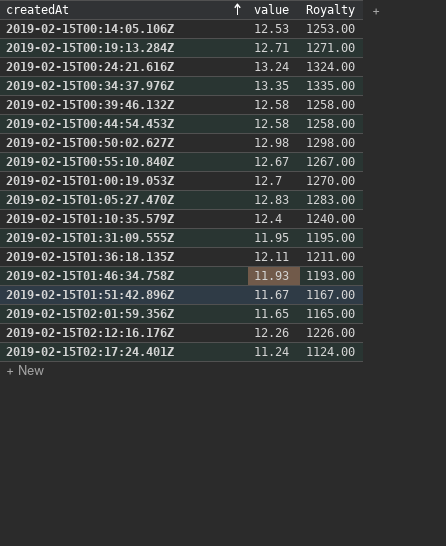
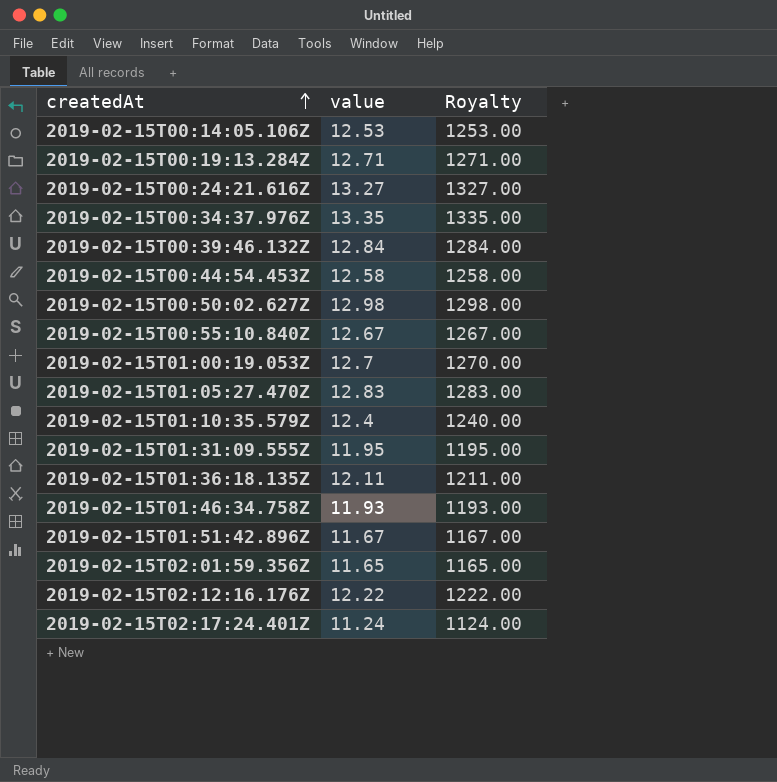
2019-02-15T00:24:21.616Z | value: 13.24 -> 13.27
2019-02-15T00:24:21.616Z | Royalty: 1324.00 -> 1327.00
2019-02-15T00:39:46.132Z | value: 12.58 -> 12.84
2019-02-15T00:39:46.132Z | Royalty: 1258.00 -> 1284.00
2019-02-15T02:12:16.176Z | value: 12.26 -> 12.22
2019-02-15T02:12:16.176Z | Royalty: 1226.00 -> 1222.00

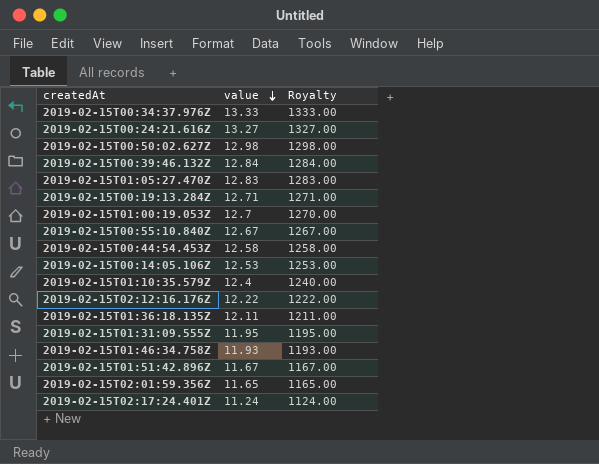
row order: createdAt ascending -> value descending
2019-02-15T00:34:37.976Z | value: 13.35 -> 13.33
2019-02-15T00:34:37.976Z | Royalty: 1335.00 -> 1333.00

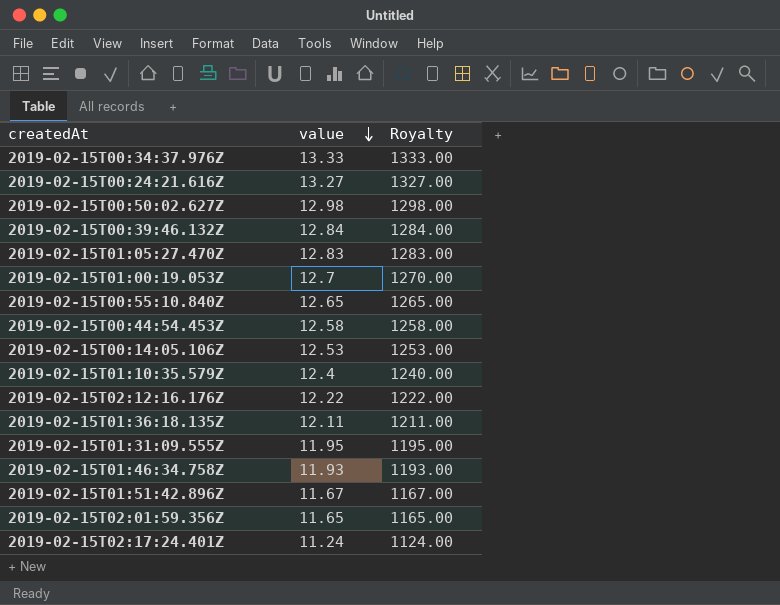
row 2019-02-15T00:19:13.284Z: 12.71 | 1271.00 -> none
2019-02-15T00:55:10.840Z | value: 12.67 -> 12.65
2019-02-15T00:55:10.840Z | Royalty: 1267.00 -> 1265.00

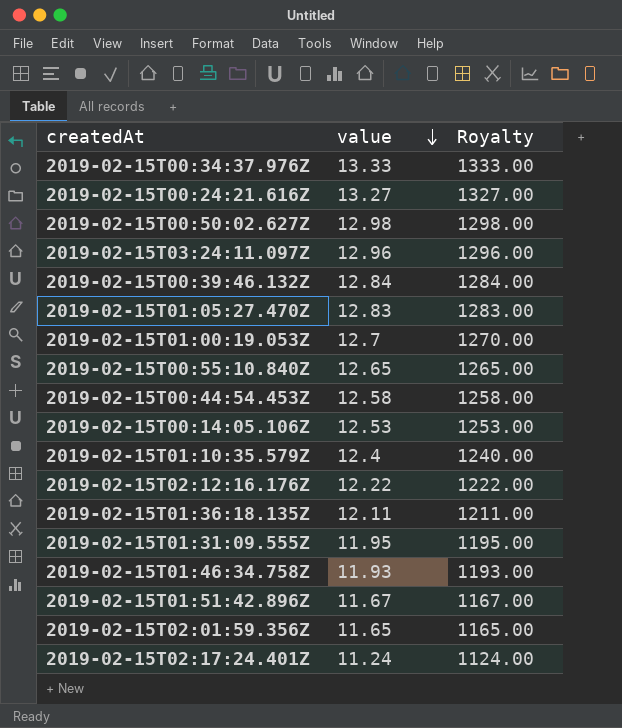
row 2019-02-15T03:24:11.097Z: none -> 12.96 | 1296.00

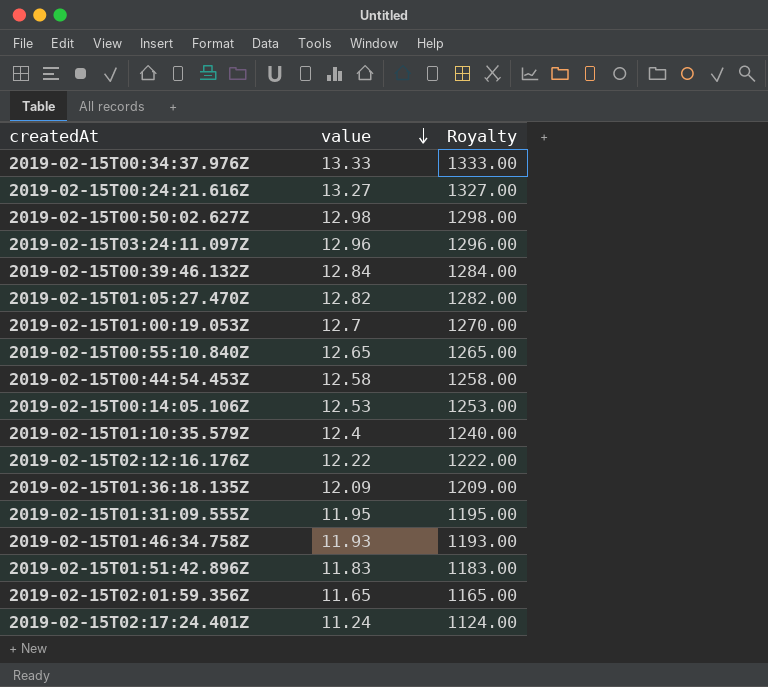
2019-02-15T01:05:27.470Z | value: 12.83 -> 12.82
2019-02-15T01:05:27.470Z | Royalty: 1283.00 -> 1282.00
2019-02-15T01:36:18.135Z | value: 12.11 -> 12.09
2019-02-15T01:36:18.135Z | Royalty: 1211.00 -> 1209.00
2019-02-15T01:51:42.896Z | value: 11.67 -> 11.83
2019-02-15T01:51:42.896Z | Royalty: 1167.00 -> 1183.00

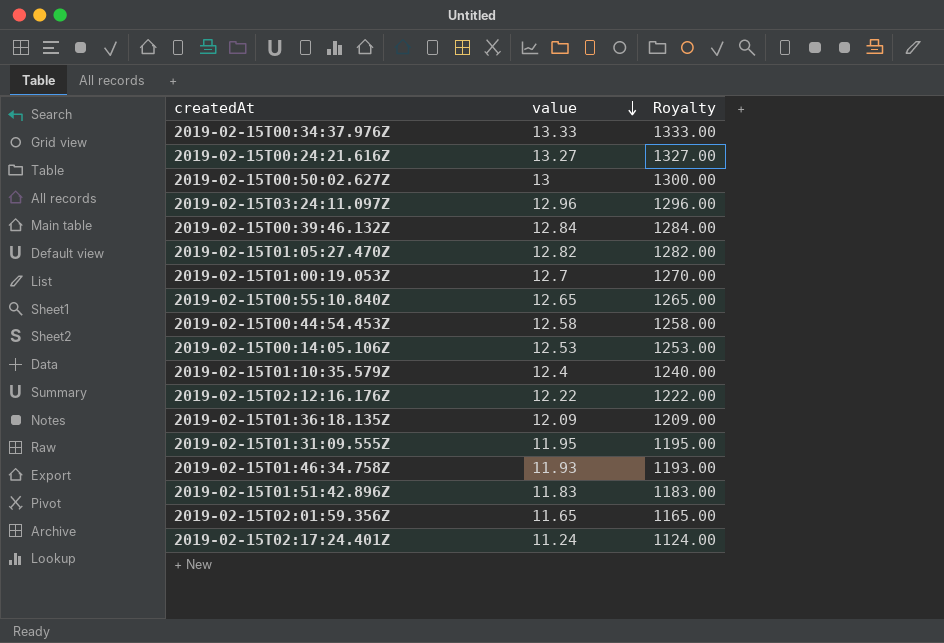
2019-02-15T00:50:02.627Z | value: 12.98 -> 13
2019-02-15T00:50:02.627Z | Royalty: 1298.00 -> 1300.00

